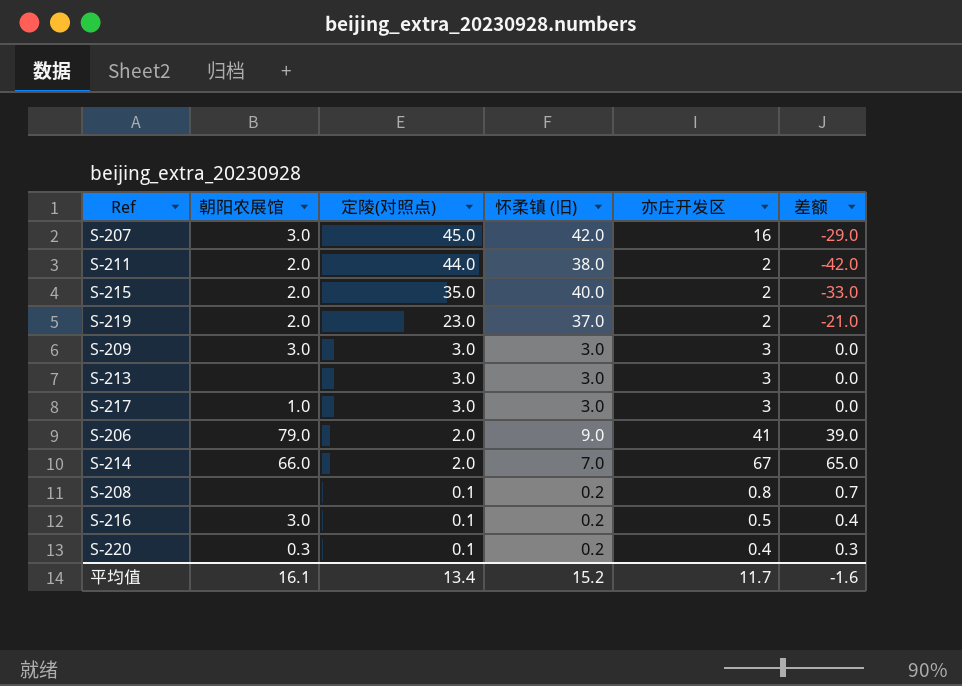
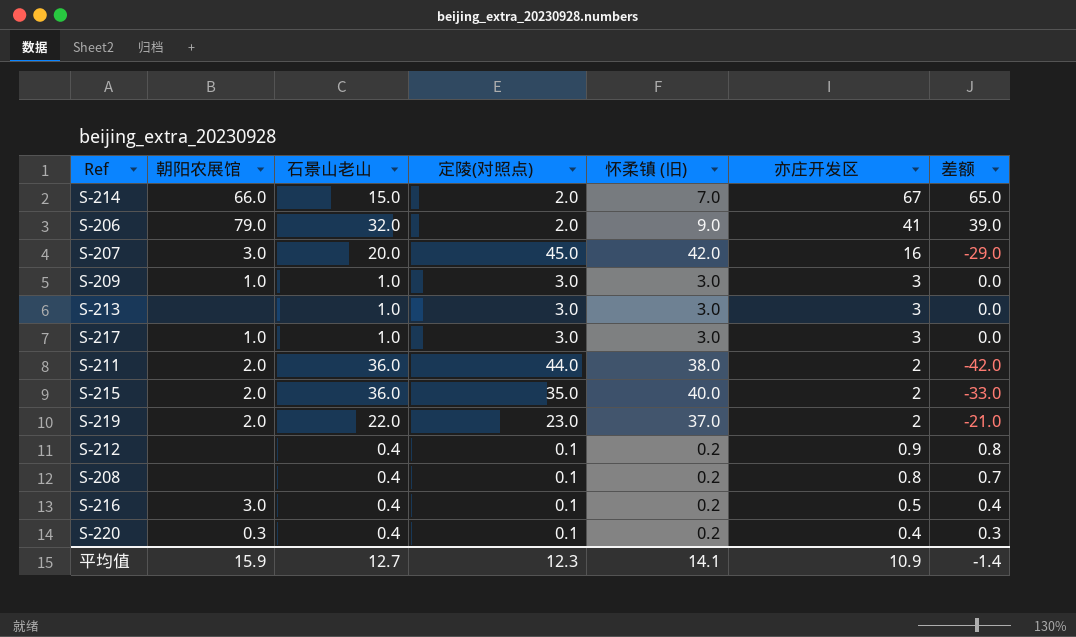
row order: 定陵(对照点) descending -> 亦庄开发区 descending
column 石景山老山 | position: none -> 3
S-209 | 朝阳农展馆: 3.0 -> 1.0
row S-212: none -> none | 0.4 | 0.1 | 0.2 | 0.9 | 0.8
平均值 | 朝阳农展馆: 16.1 -> 15.9
平均值 | 定陵(对照点): 13.4 -> 12.3
平均值 | 怀柔镇 (旧): 15.2 -> 14.1
平均值 | 亦庄开发区: 11.7 -> 10.9
平均值 | 差额: -1.6 -> -1.4

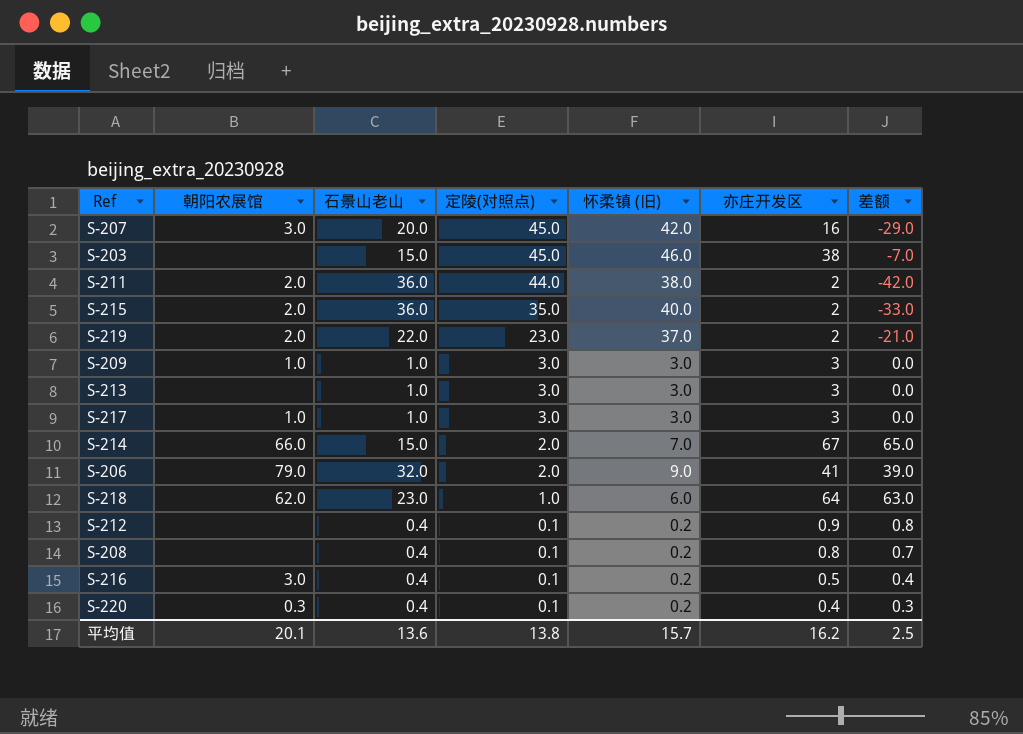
row order: 亦庄开发区 descending -> 定陵(对照点) descending
row S-203: none -> none | 15.0 | 45.0 | 46.0 | 38 | -7.0
row S-218: none -> 62.0 | 23.0 | 1.0 | 6.0 | 64 | 63.0
平均值 | 朝阳农展馆: 15.9 -> 20.1
平均值 | 石景山老山: 12.7 -> 13.6
平均值 | 定陵(对照点): 12.3 -> 13.8
平均值 | 怀柔镇 (旧): 14.1 -> 15.7
平均值 | 亦庄开发区: 10.9 -> 16.2
平均值 | 差额: -1.4 -> 2.5

